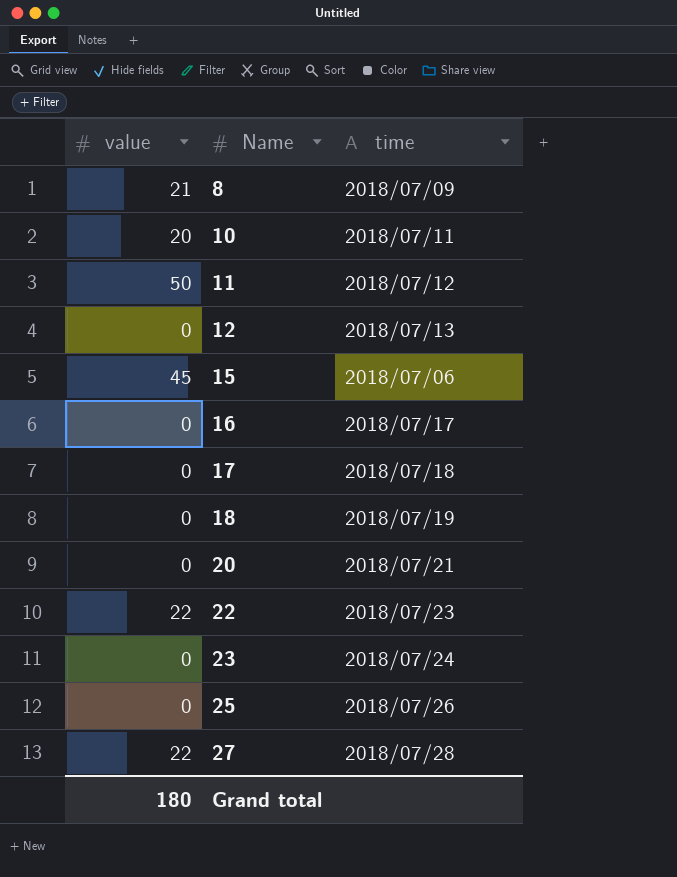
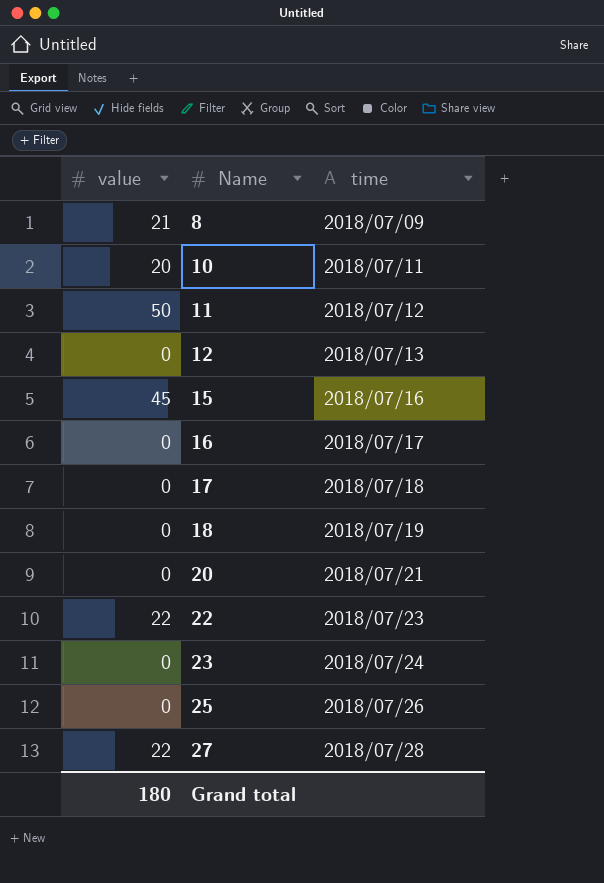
15 | time: 2018/07/06 -> 2018/07/16

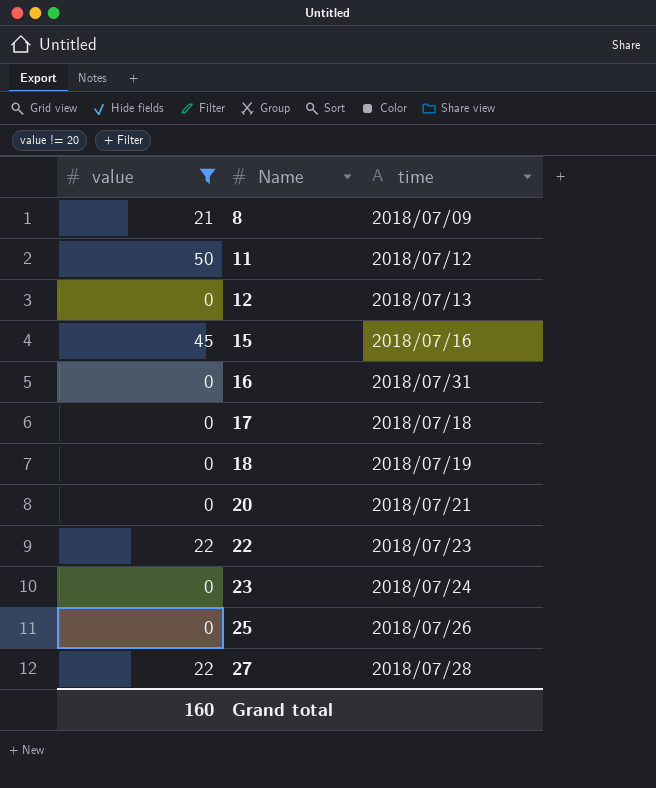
filter: none -> value != 20
16 | time: 2018/07/17 -> 2018/07/31
Grand total | value: 180 -> 160

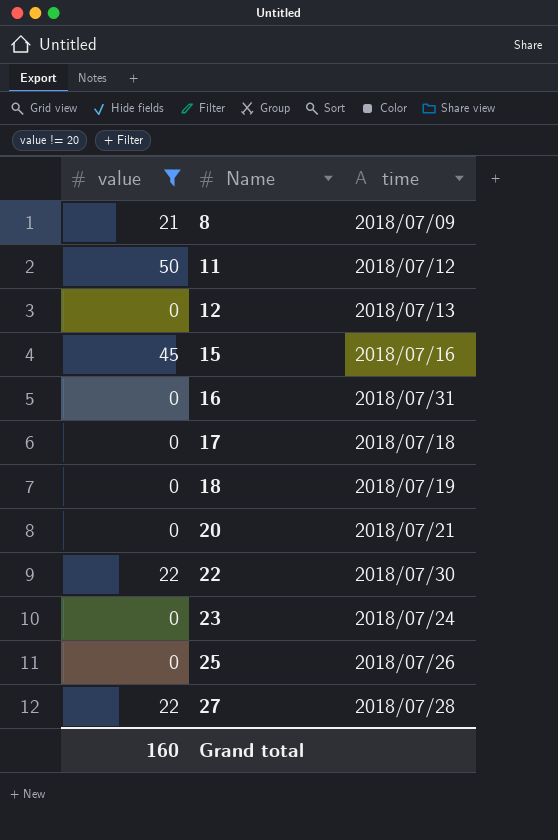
22 | time: 2018/07/23 -> 2018/07/30

